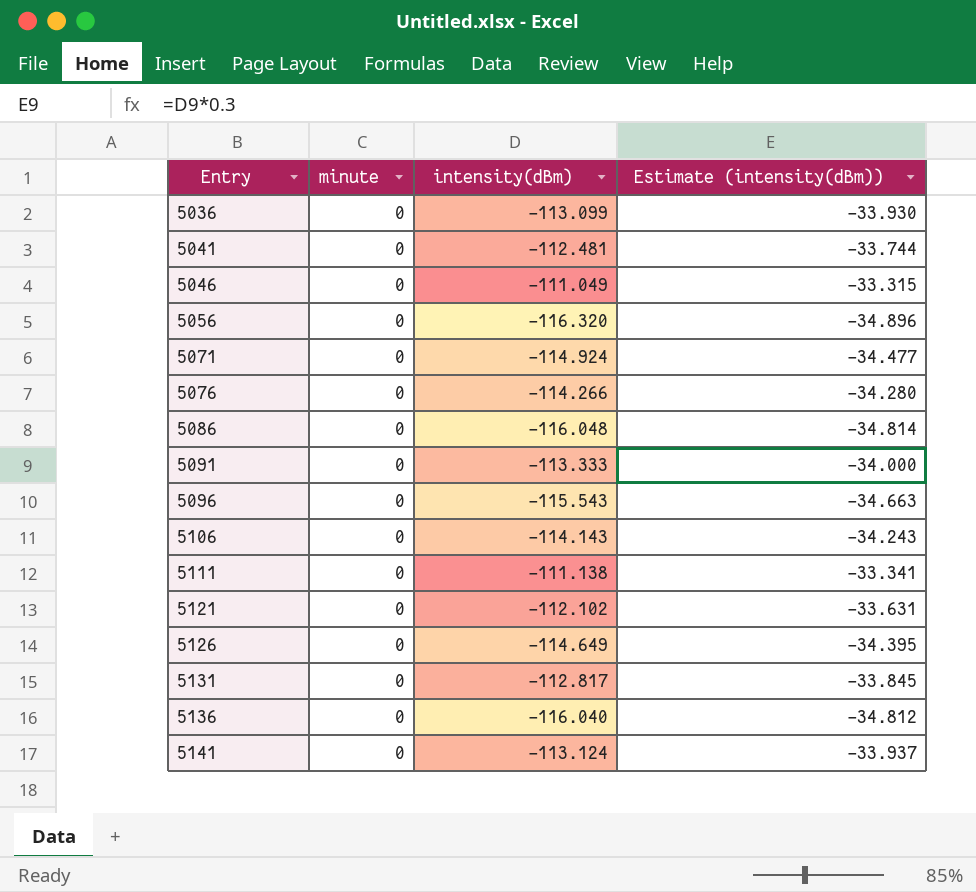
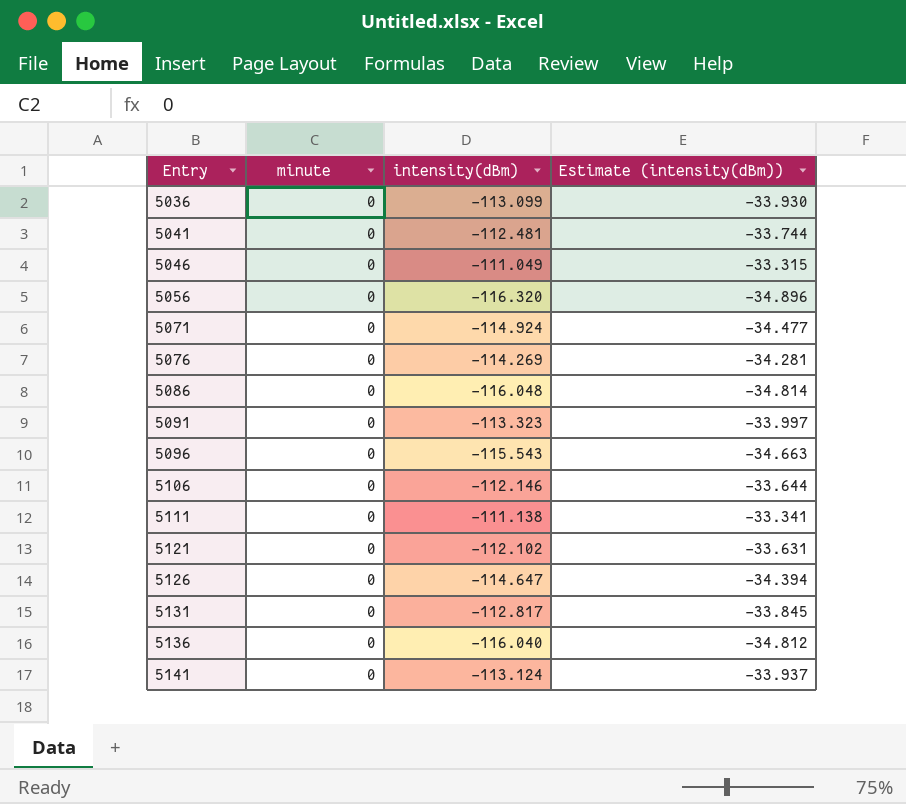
5076 | intensity(dBm): -114.266 -> -114.269
5076 | Estimate (intensity(dBm)): -34.280 -> -34.281
5091 | intensity(dBm): -113.333 -> -113.323
5091 | Estimate (intensity(dBm)): -34.000 -> -33.997
5106 | intensity(dBm): -114.143 -> -112.146
5106 | Estimate (intensity(dBm)): -34.243 -> -33.644
5126 | intensity(dBm): -114.649 -> -114.647
5126 | Estimate (intensity(dBm)): -34.395 -> -34.394

